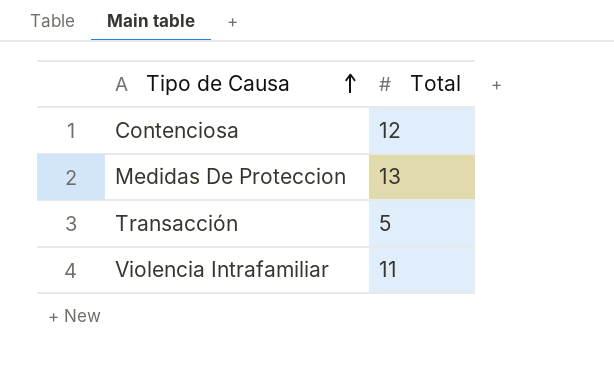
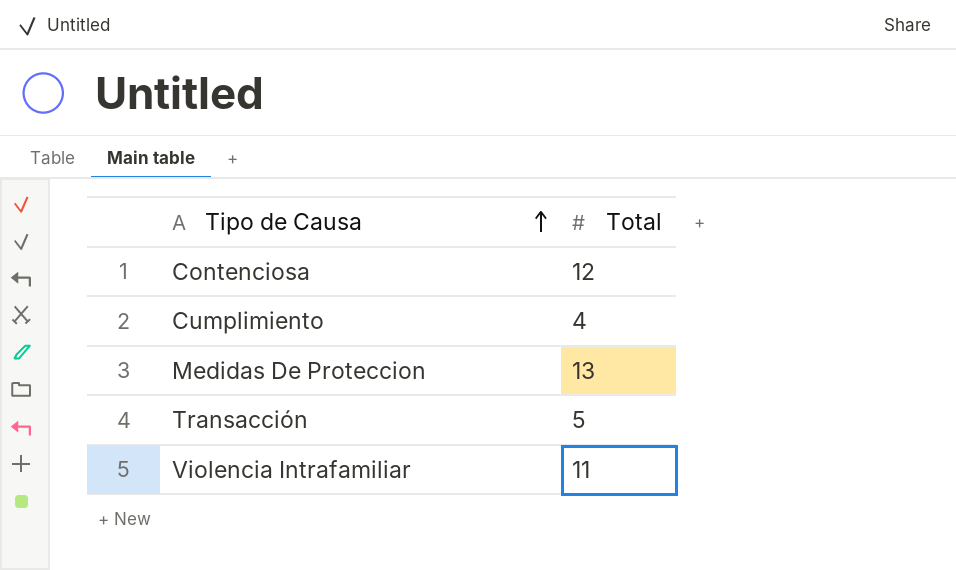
row Cumplimiento: none -> 4

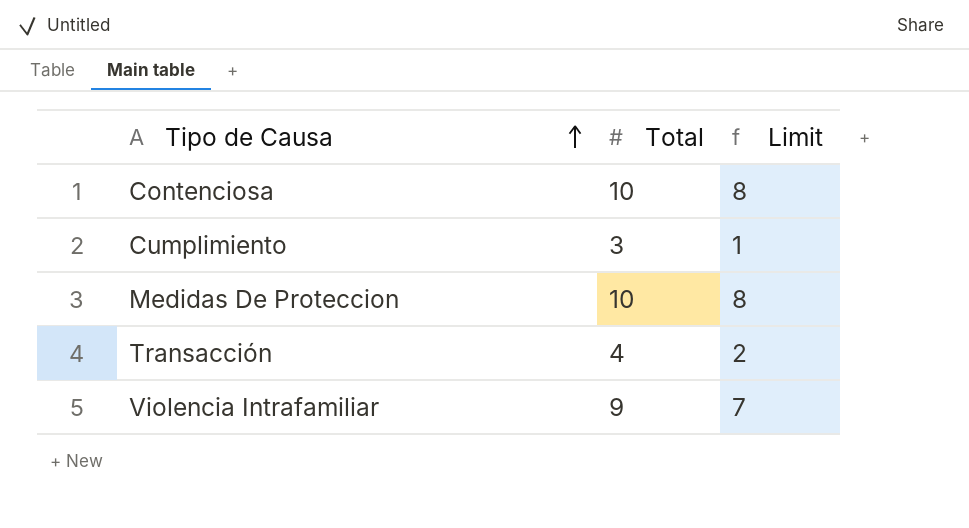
column Limit | formula: none -> [Total] - 2
Contenciosa | Total: 12 -> 10
Cumplimiento | Total: 4 -> 3
Medidas De Proteccion | Total: 13 -> 10
Transacción | Total: 5 -> 4
Violencia Intrafamiliar | Total: 11 -> 9

